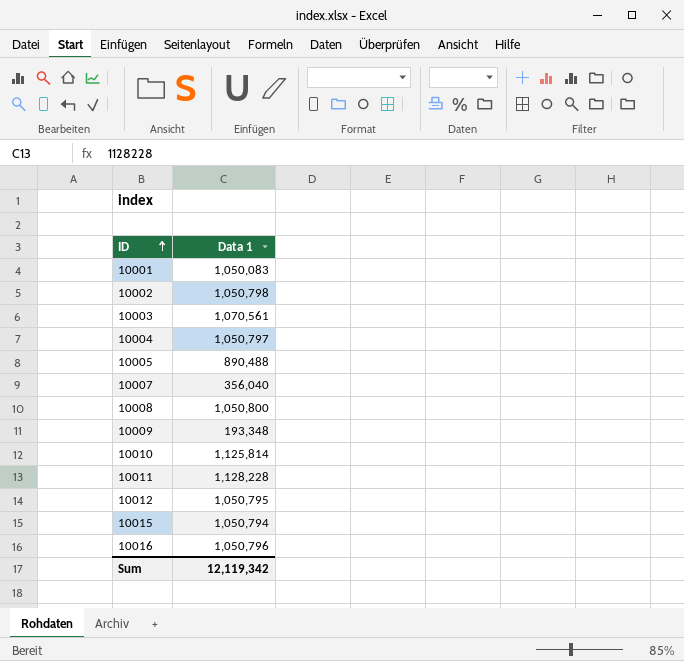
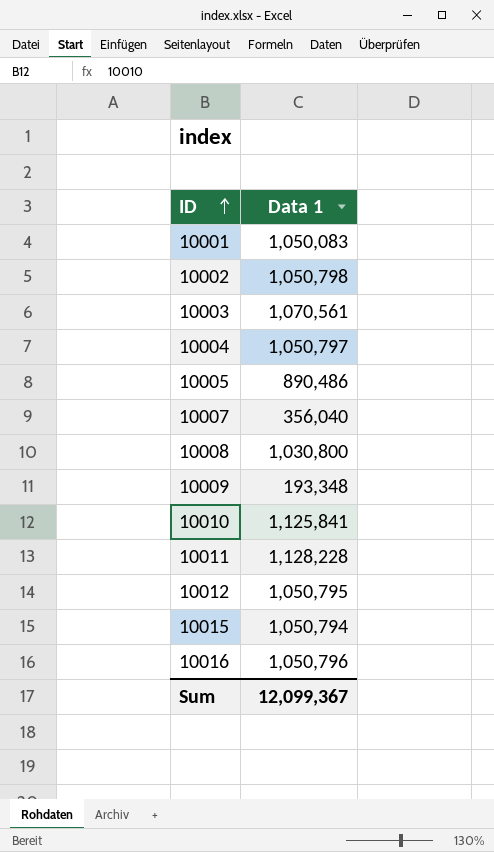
10005 | Data 1: 890,488 -> 890,486
10008 | Data 1: 1,050,800 -> 1,030,800
10010 | Data 1: 1,125,814 -> 1,125,841
Sum | Data 1: 12,119,342 -> 12,099,367

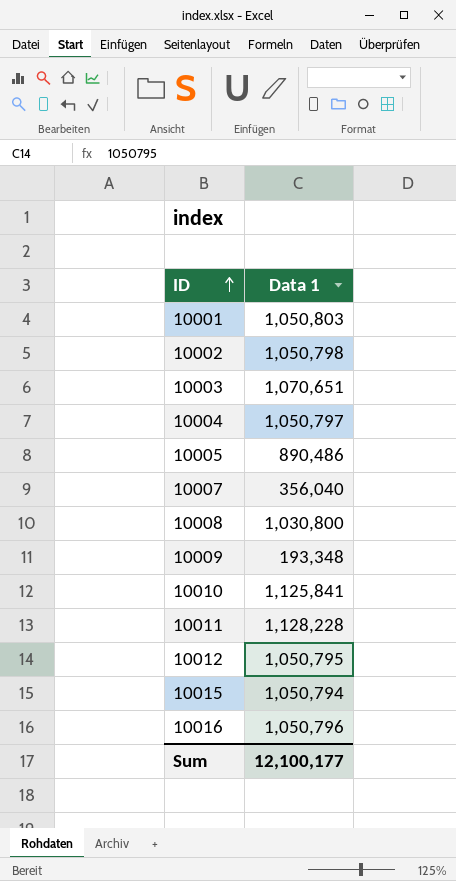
10001 | Data 1: 1,050,083 -> 1,050,803
10003 | Data 1: 1,070,561 -> 1,070,651
Sum | Data 1: 12,099,367 -> 12,100,177

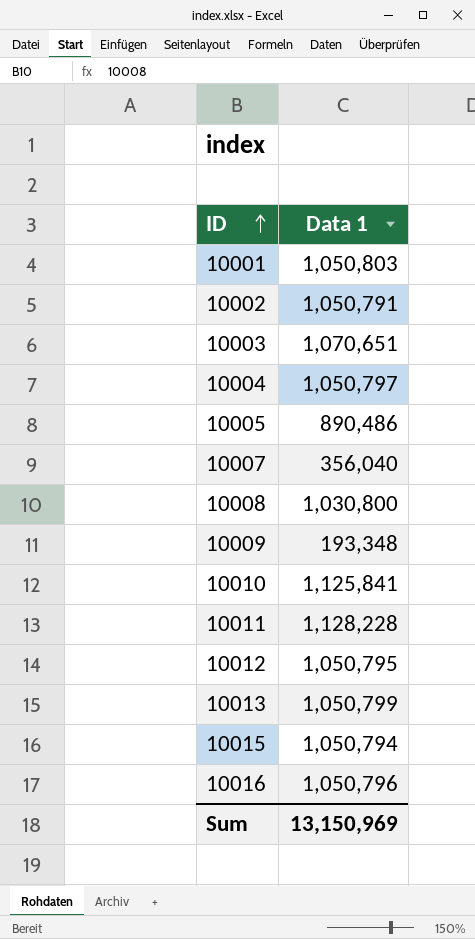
10002 | Data 1: 1,050,798 -> 1,050,791
row 10013: none -> 1,050,799
Sum | Data 1: 12,100,177 -> 13,150,969

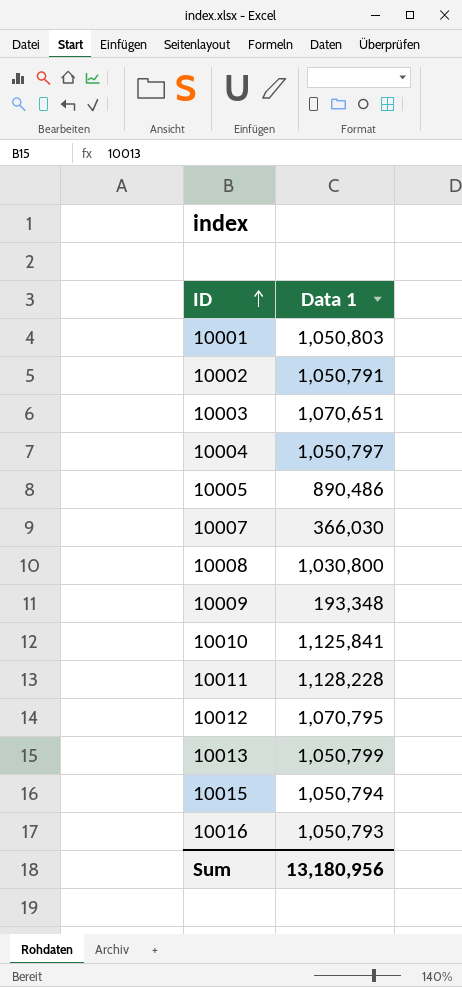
10007 | Data 1: 356,040 -> 366,030
10012 | Data 1: 1,050,795 -> 1,070,795
10016 | Data 1: 1,050,796 -> 1,050,793
Sum | Data 1: 13,150,969 -> 13,180,956

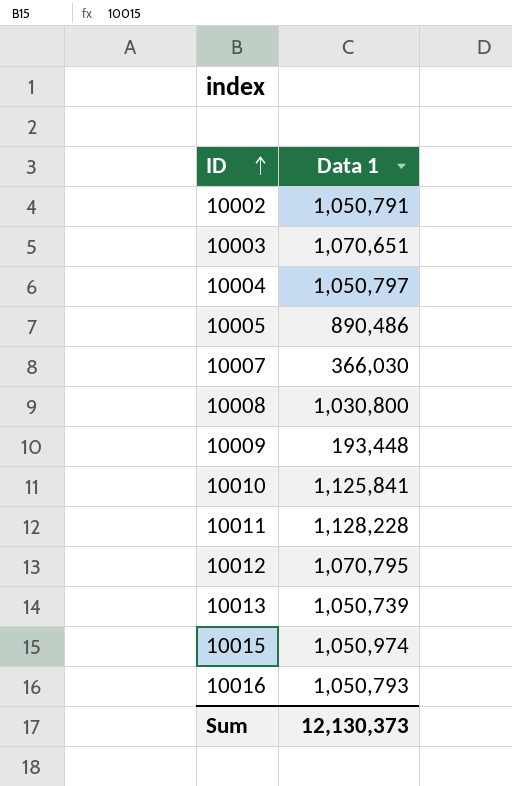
row 10001: 1,050,803 -> none
10009 | Data 1: 193,348 -> 193,448
10013 | Data 1: 1,050,799 -> 1,050,739
10015 | Data 1: 1,050,794 -> 1,050,974
Sum | Data 1: 13,180,956 -> 12,130,373

